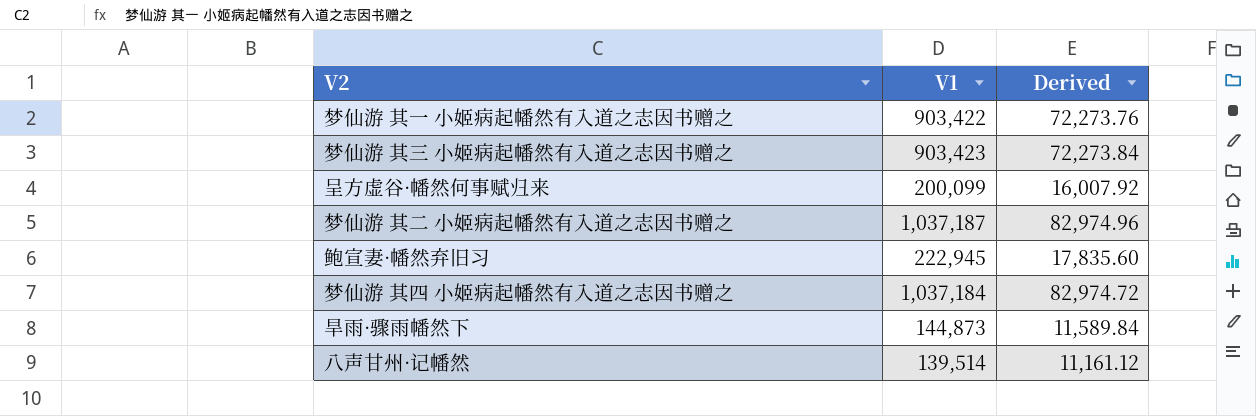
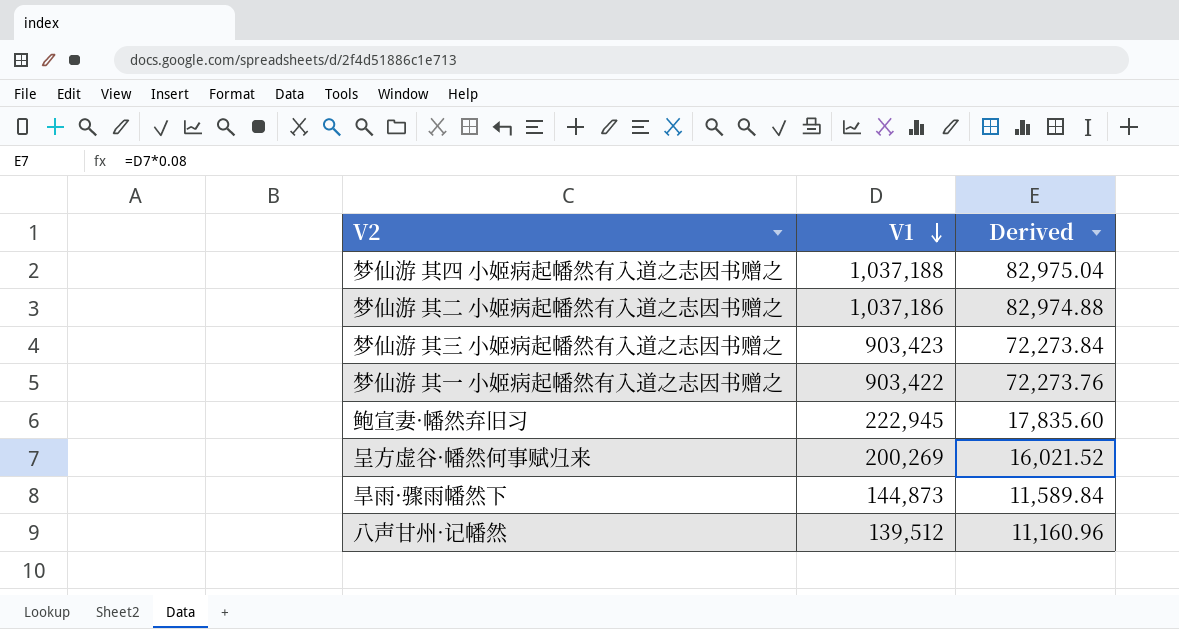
row order: none -> V1 descending
梦仙游 其四 小姬病起幡然有入道之志因书赠之 | V1: 1,037,184 -> 1,037,188
梦仙游 其四 小姬病起幡然有入道之志因书赠之 | Derived: 82,974.72 -> 82,975.04
梦仙游 其二 小姬病起幡然有入道之志因书赠之 | V1: 1,037,187 -> 1,037,186
梦仙游 其二 小姬病起幡然有入道之志因书赠之 | Derived: 82,974.96 -> 82,974.88
呈方虚谷·幡然何事赋归来 | V1: 200,099 -> 200,269
呈方虚谷·幡然何事赋归来 | Derived: 16,007.92 -> 16,021.52
八声甘州·记幡然 | V1: 139,514 -> 139,512
八声甘州·记幡然 | Derived: 11,161.12 -> 11,160.96

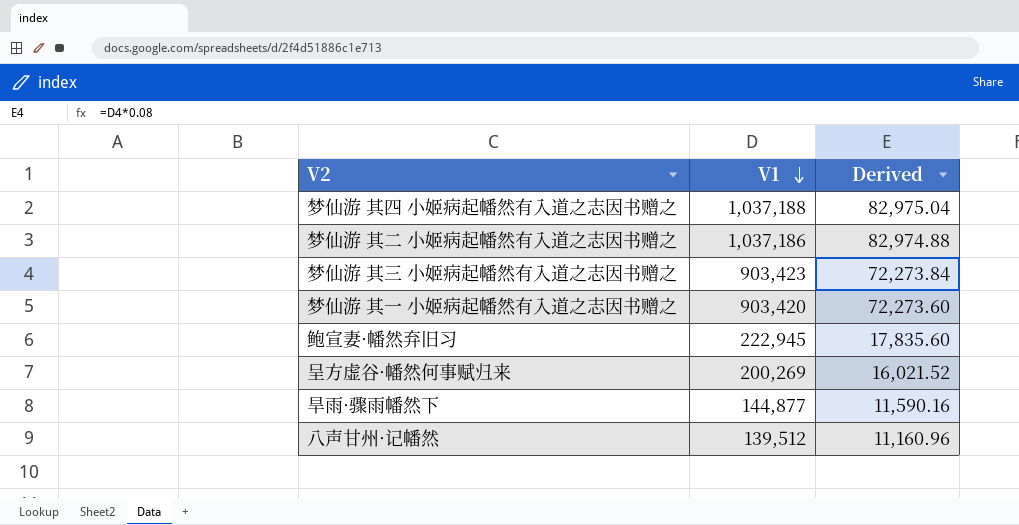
梦仙游 其一 小姬病起幡然有入道之志因书赠之 | V1: 903,422 -> 903,420
梦仙游 其一 小姬病起幡然有入道之志因书赠之 | Derived: 72,273.76 -> 72,273.60
旱雨·骤雨幡然下 | V1: 144,873 -> 144,877
旱雨·骤雨幡然下 | Derived: 11,589.84 -> 11,590.16

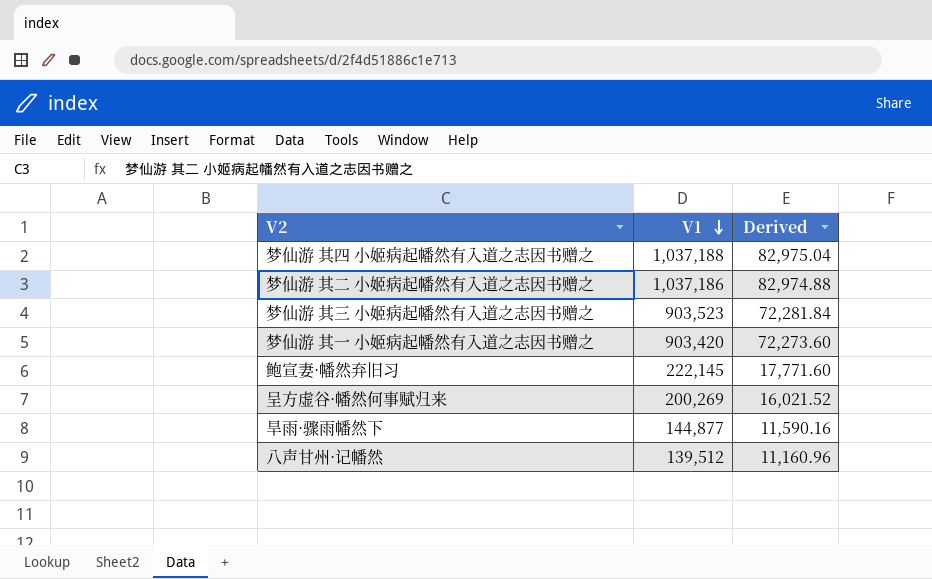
梦仙游 其三 小姬病起幡然有入道之志因书赠之 | V1: 903,423 -> 903,523
梦仙游 其三 小姬病起幡然有入道之志因书赠之 | Derived: 72,273.84 -> 72,281.84
鲍宣妻·幡然弃旧习 | V1: 222,945 -> 222,145
鲍宣妻·幡然弃旧习 | Derived: 17,835.60 -> 17,771.60

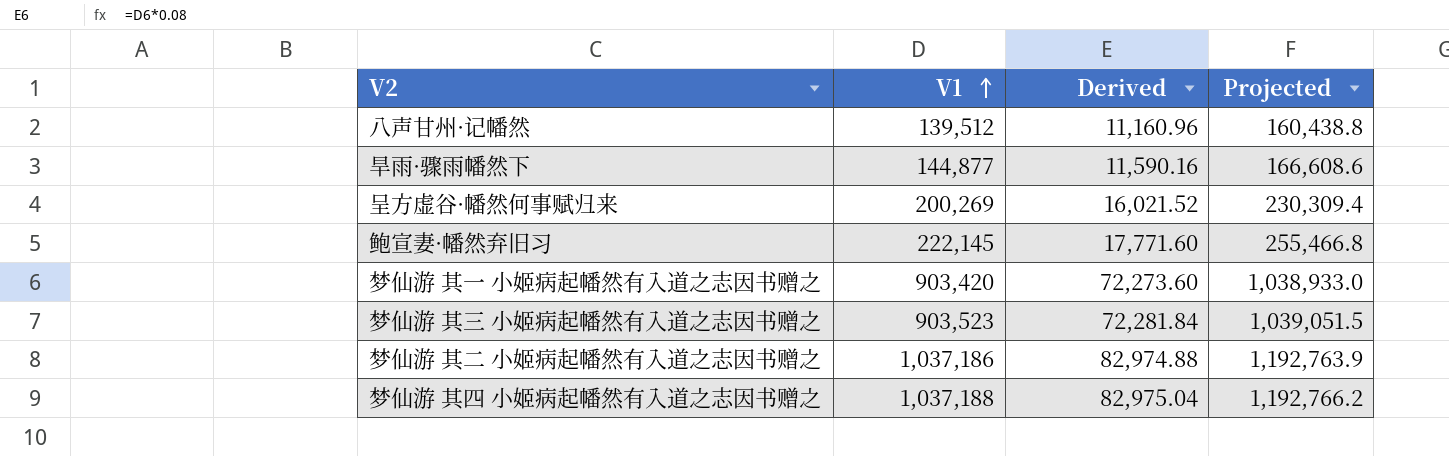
row order: V1 descending -> V1 ascending
column Projected | formula: none -> [V1] * 1.15

